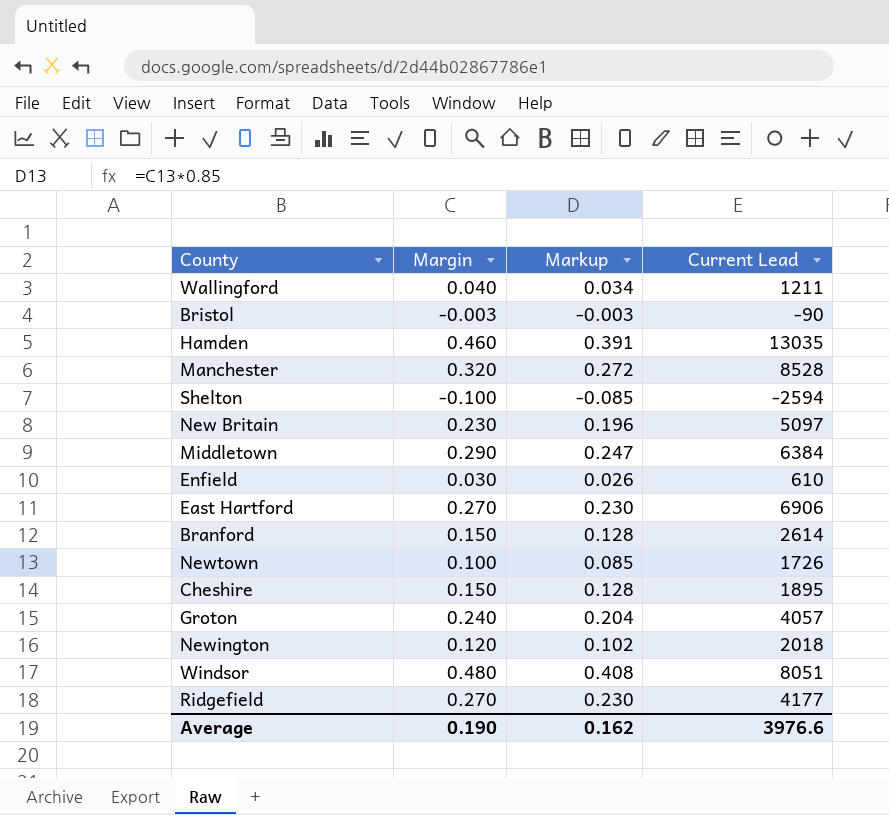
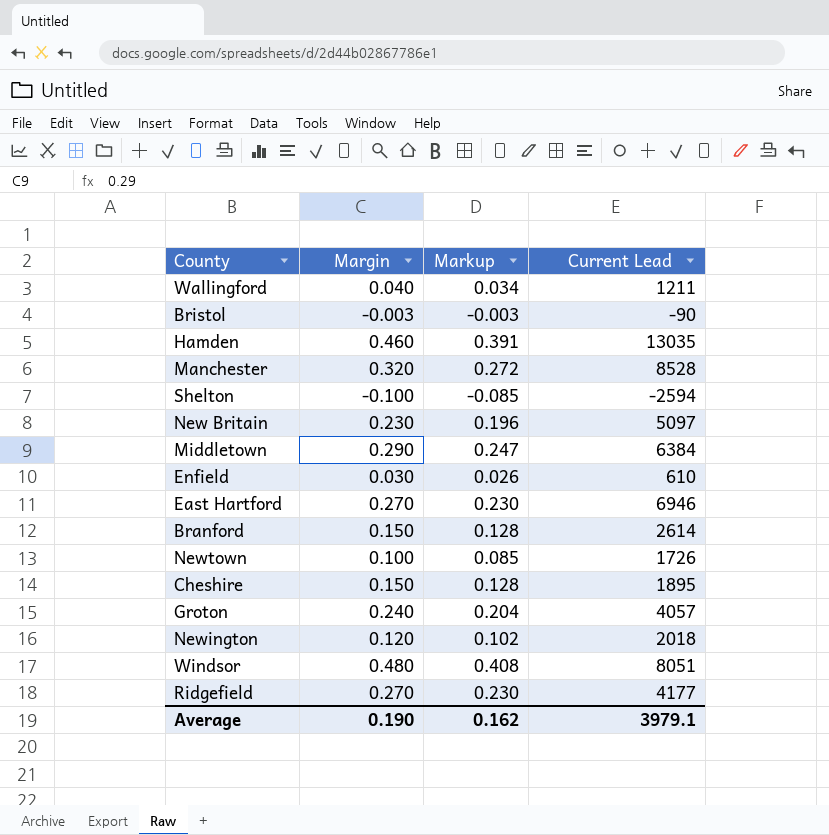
East Hartford | Current Lead: 6906 -> 6946
Average | Current Lead: 3976.6 -> 3979.1

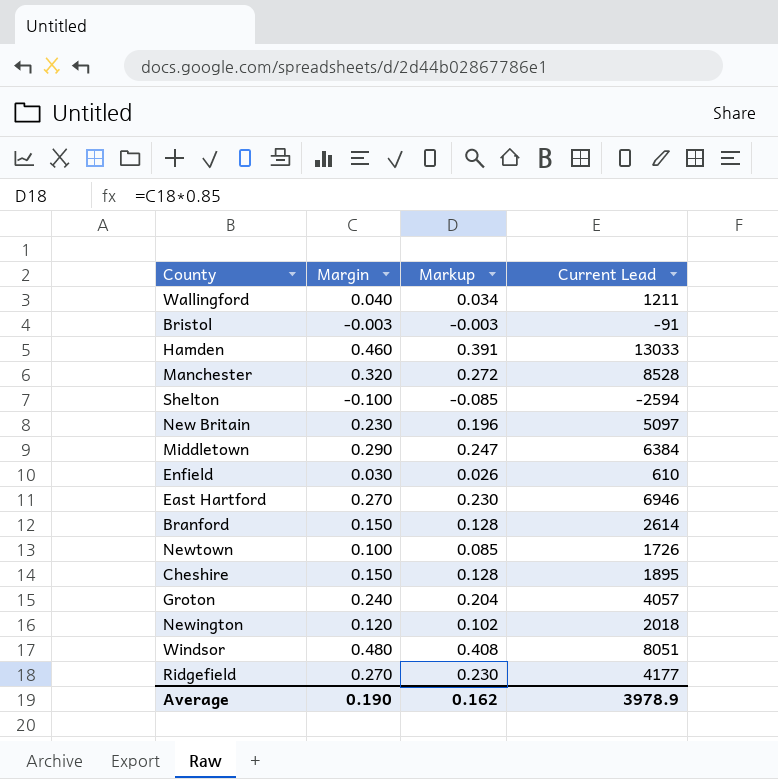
Bristol | Current Lead: -90 -> -91
Hamden | Current Lead: 13035 -> 13033
Average | Current Lead: 3979.1 -> 3978.9

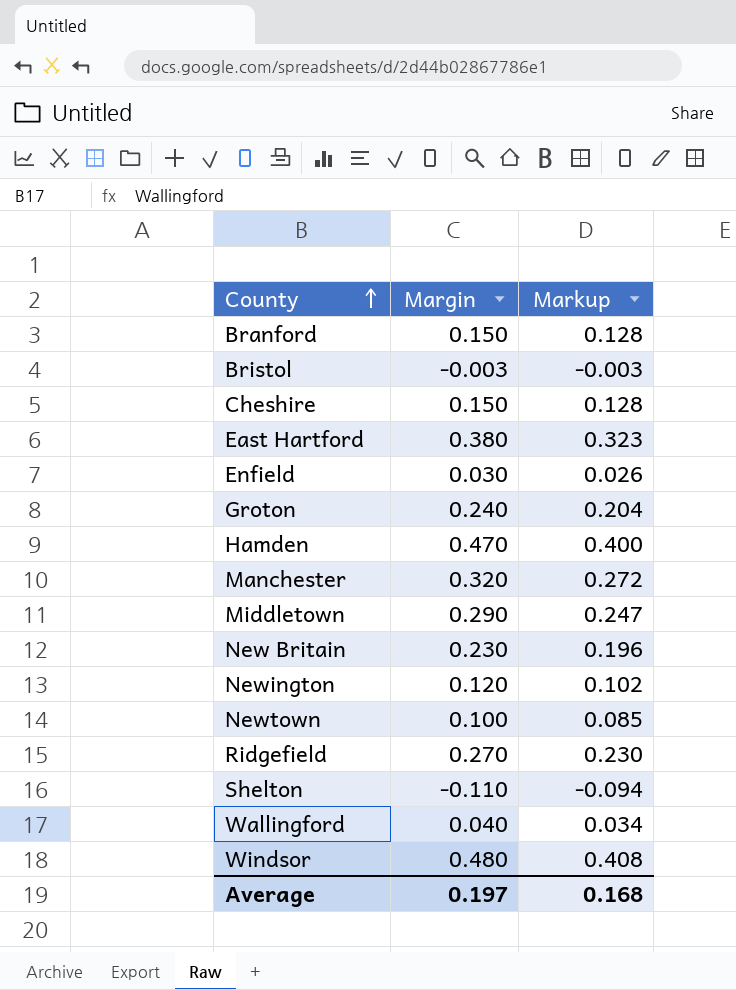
row order: none -> County ascending
column Current Lead | position: 4 -> none
East Hartford | Margin: 0.270 -> 0.380
East Hartford | Markup: 0.230 -> 0.323
Hamden | Margin: 0.460 -> 0.470
Hamden | Markup: 0.391 -> 0.400
Shelton | Margin: -0.100 -> -0.110
Shelton | Markup: -0.085 -> -0.094
Average | Margin: 0.190 -> 0.197
Average | Markup: 0.162 -> 0.168

